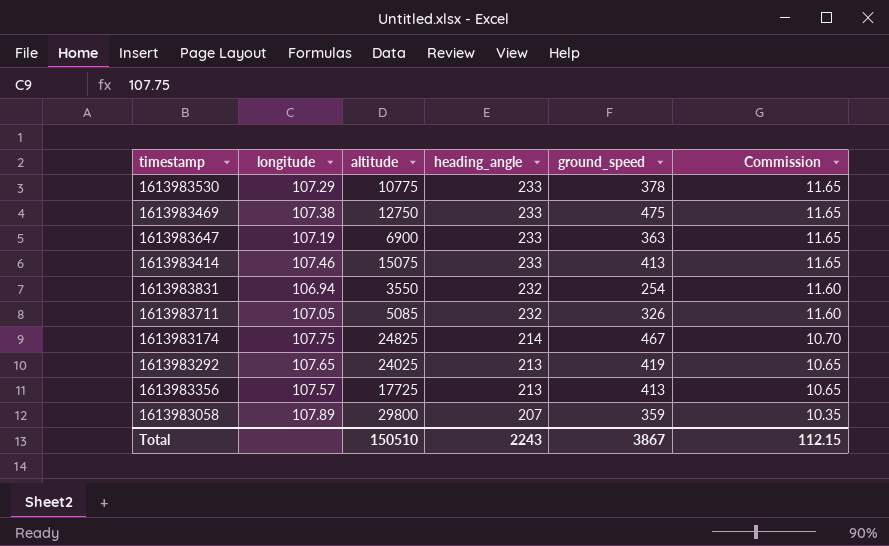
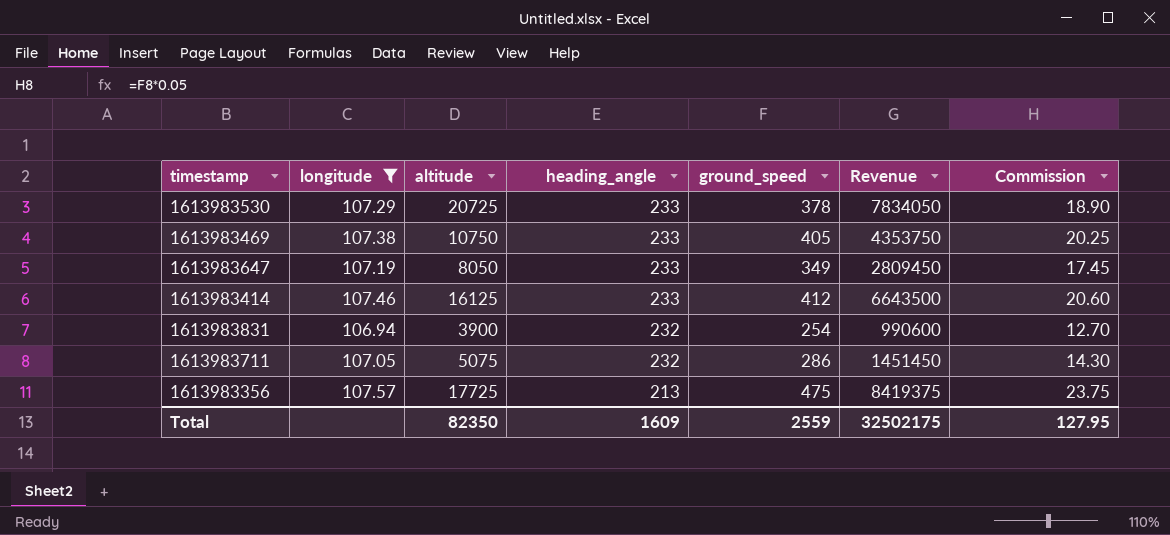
filter: none -> longitude <= 107.57
column Revenue | formula: none -> [altitude] * [ground_speed]
column Commission | formula: [heading_angle] * 0.05 -> [ground_speed] * 0.05
1613983530 | altitude: 10775 -> 20725
1613983469 | altitude: 12750 -> 10750
1613983469 | ground_speed: 475 -> 405
1613983647 | altitude: 6900 -> 8050
1613983647 | ground_speed: 363 -> 349
1613983414 | altitude: 15075 -> 16125
1613983414 | ground_speed: 413 -> 412
1613983831 | altitude: 3550 -> 3900
1613983711 | altitude: 5085 -> 5075
1613983711 | ground_speed: 326 -> 286
1613983356 | ground_speed: 413 -> 475
Total | altitude: 150510 -> 82350
Total | heading_angle: 2243 -> 1609
Total | ground_speed: 3867 -> 2559
Total | Commission: 112.15 -> 127.95

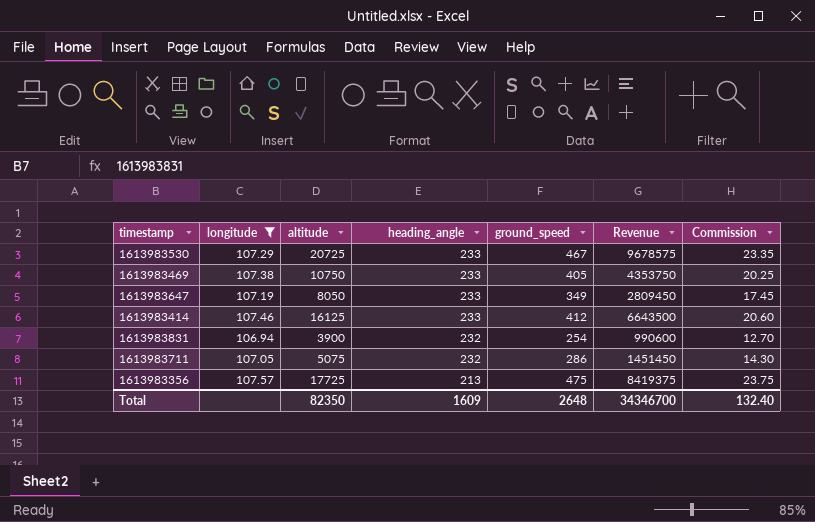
1613983530 | ground_speed: 378 -> 467
1613983530 | Revenue: 7834050 -> 9678575
1613983530 | Commission: 18.90 -> 23.35
Total | ground_speed: 2559 -> 2648
Total | Revenue: 32502175 -> 34346700
Total | Commission: 127.95 -> 132.40

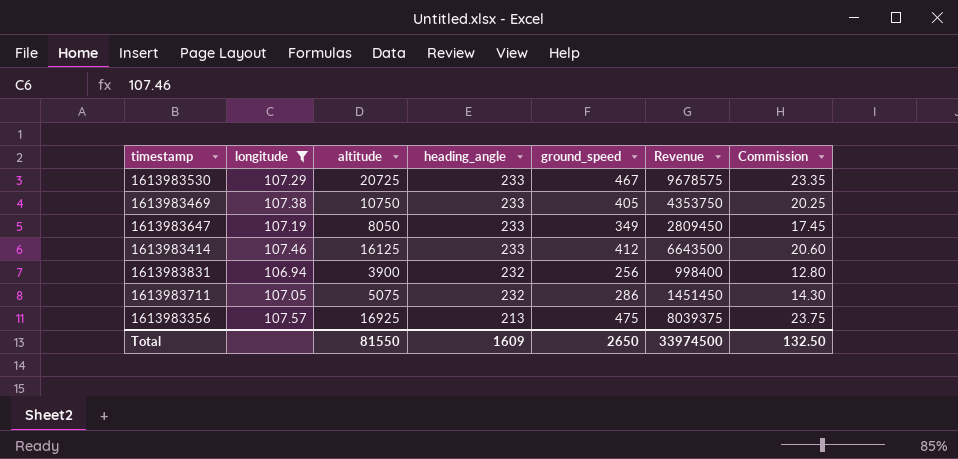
1613983831 | ground_speed: 254 -> 256
1613983831 | Revenue: 990600 -> 998400
1613983831 | Commission: 12.70 -> 12.80
1613983356 | altitude: 17725 -> 16925
1613983356 | Revenue: 8419375 -> 8039375
Total | altitude: 82350 -> 81550
Total | ground_speed: 2648 -> 2650
Total | Revenue: 34346700 -> 33974500
Total | Commission: 132.40 -> 132.50

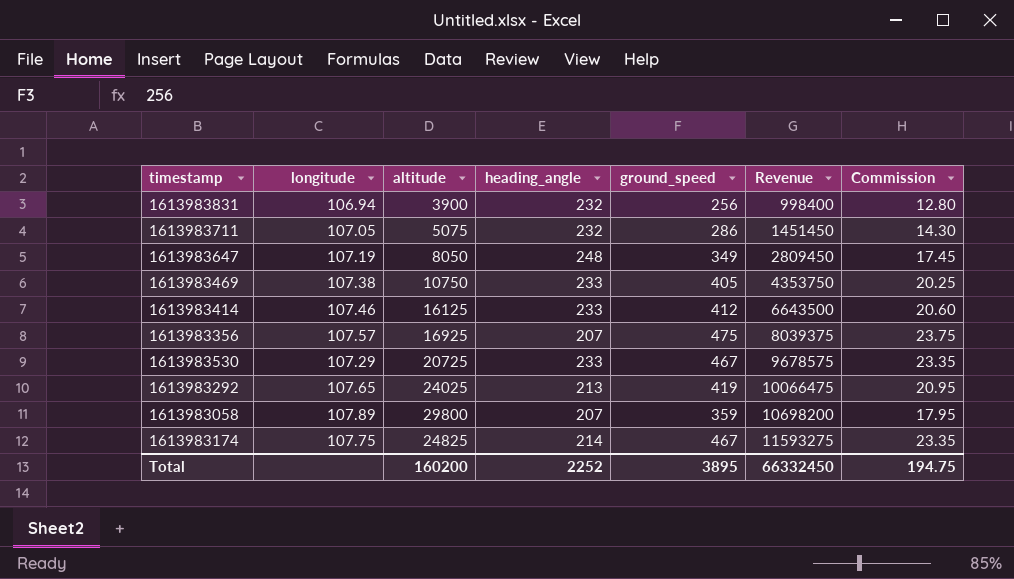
filter: longitude <= 107.57 -> none
row order: heading_angle descending -> Revenue ascending
1613983647 | heading_angle: 233 -> 248
1613983356 | heading_angle: 213 -> 207
Total | altitude: 81550 -> 160200
Total | heading_angle: 1609 -> 2252
Total | ground_speed: 2650 -> 3895
Total | Revenue: 33974500 -> 66332450
Total | Commission: 132.50 -> 194.75

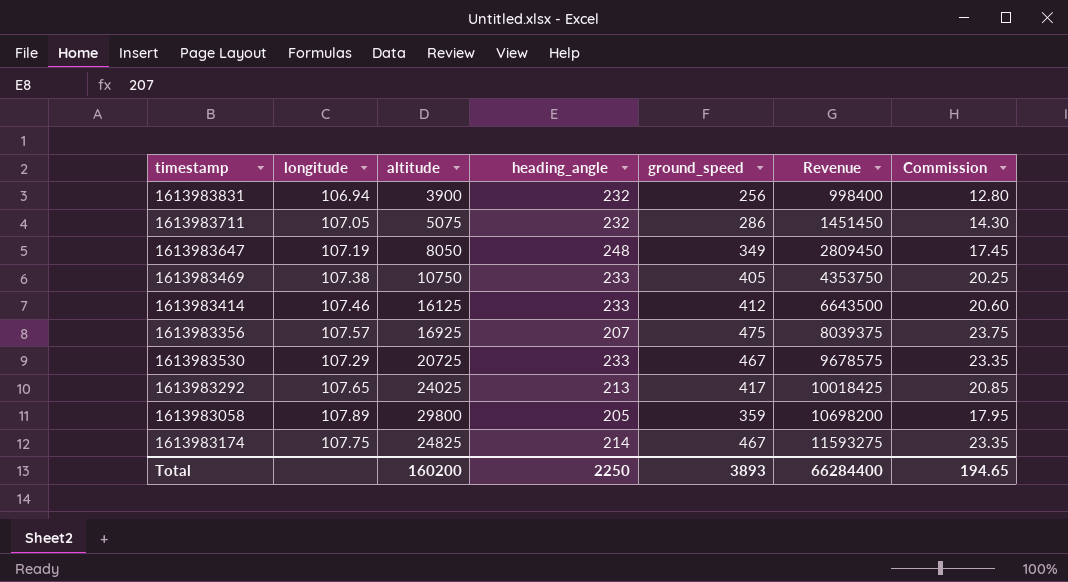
1613983292 | ground_speed: 419 -> 417
1613983292 | Revenue: 10066475 -> 10018425
1613983292 | Commission: 20.95 -> 20.85
1613983058 | heading_angle: 207 -> 205
Total | heading_angle: 2252 -> 2250
Total | ground_speed: 3895 -> 3893
Total | Revenue: 66332450 -> 66284400
Total | Commission: 194.75 -> 194.65

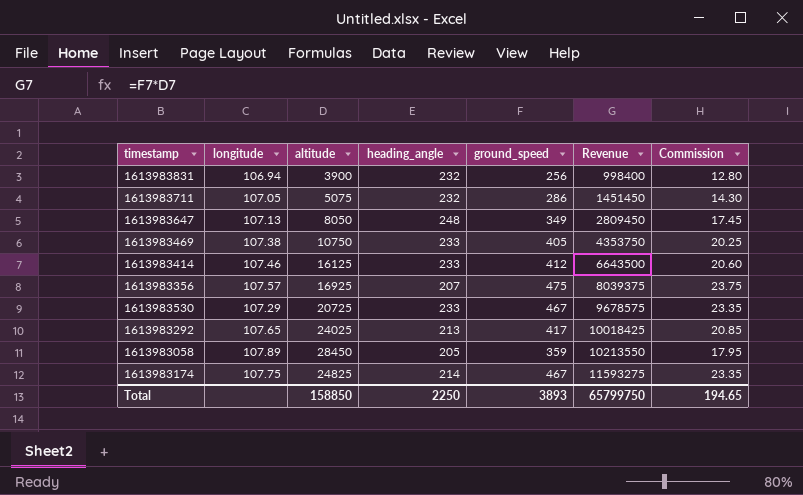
1613983647 | longitude: 107.19 -> 107.13
1613983058 | altitude: 29800 -> 28450
1613983058 | Revenue: 10698200 -> 10213550
Total | altitude: 160200 -> 158850
Total | Revenue: 66284400 -> 65799750

